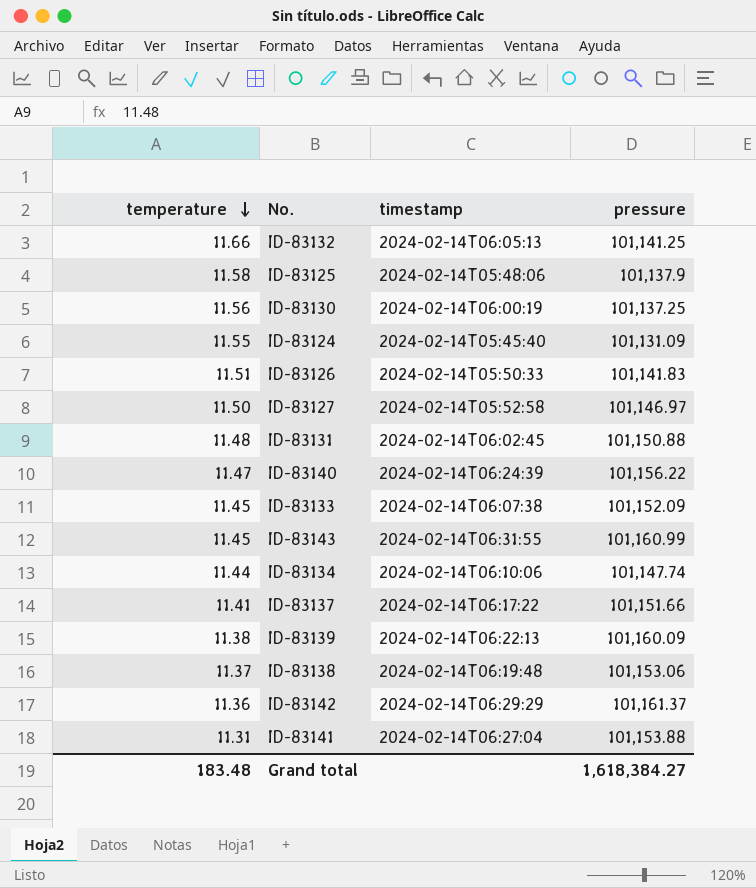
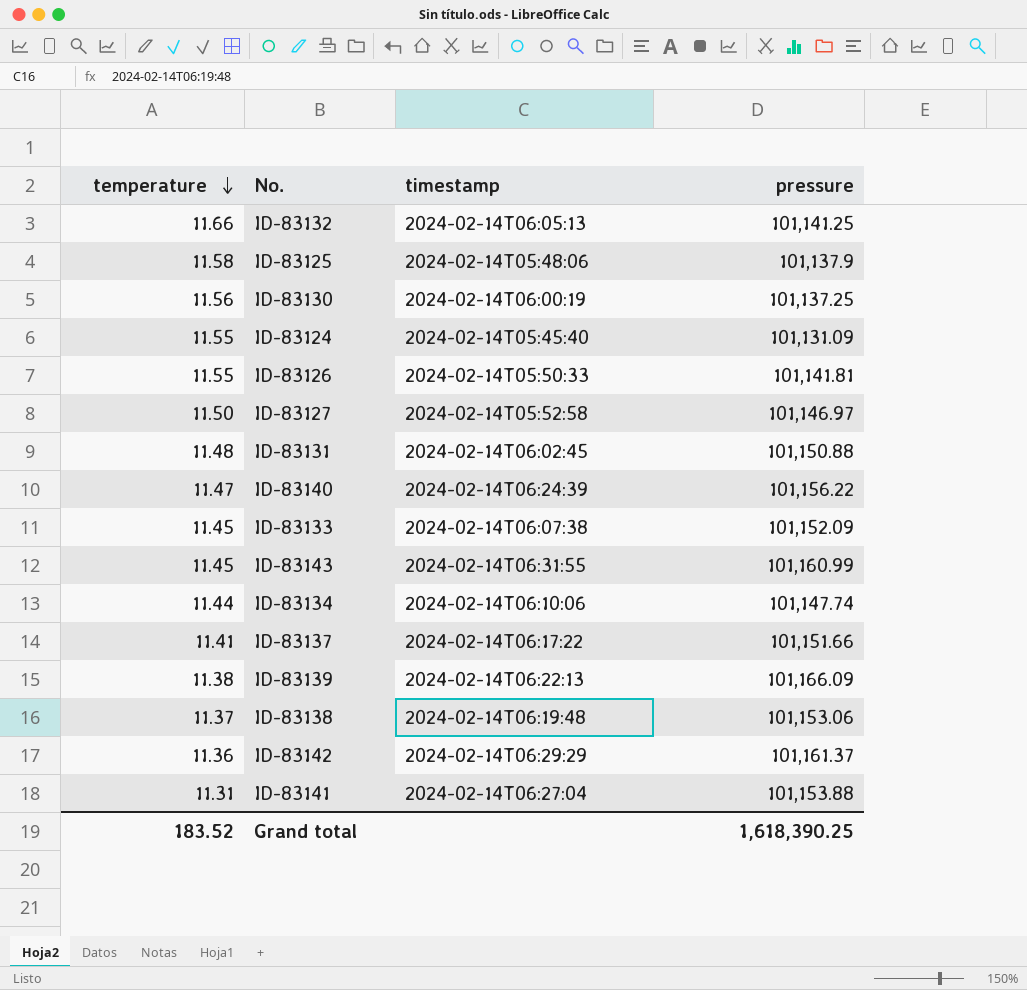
ID-83126 | temperature: 11.51 -> 11.55
ID-83126 | pressure: 101,141.83 -> 101,141.81
ID-83139 | pressure: 101,160.09 -> 101,166.09
Grand total | temperature: 183.48 -> 183.52
Grand total | pressure: 1,618,384.27 -> 1,618,390.25

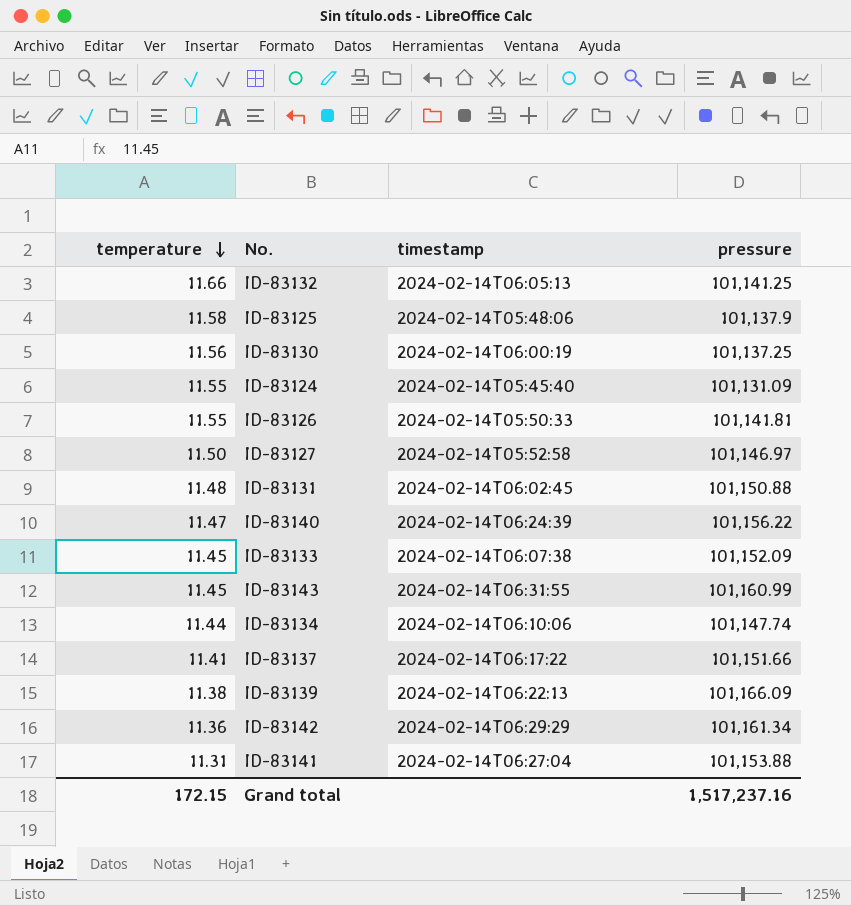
row ID-83138: 11.37 | 2024-02-14T06:19:48 | 101,153.06 -> none
ID-83142 | pressure: 101,161.37 -> 101,161.34
Grand total | temperature: 183.52 -> 172.15
Grand total | pressure: 1,618,390.25 -> 1,517,237.16

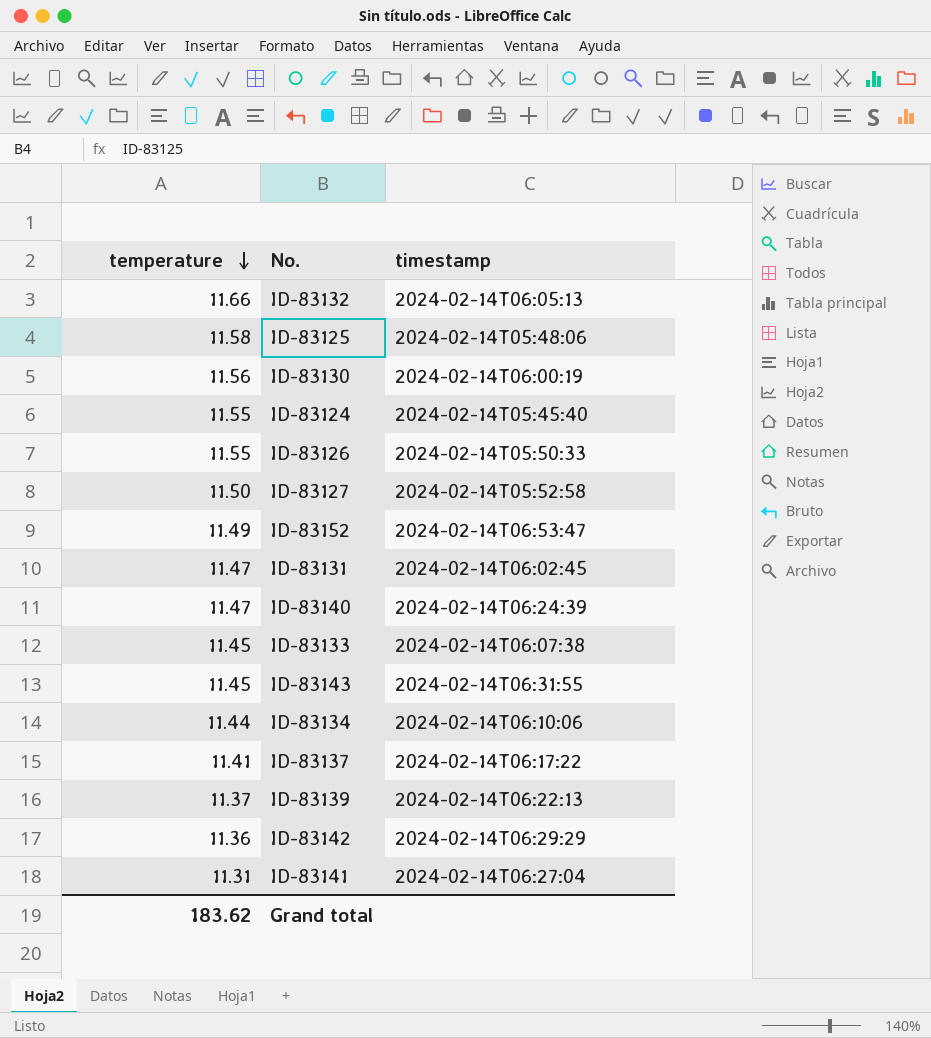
column pressure | position: 4 -> none
row ID-83152: none -> 11.49 | 2024-02-14T06:53:47
ID-83131 | temperature: 11.48 -> 11.47
ID-83139 | temperature: 11.38 -> 11.37
Grand total | temperature: 172.15 -> 183.62

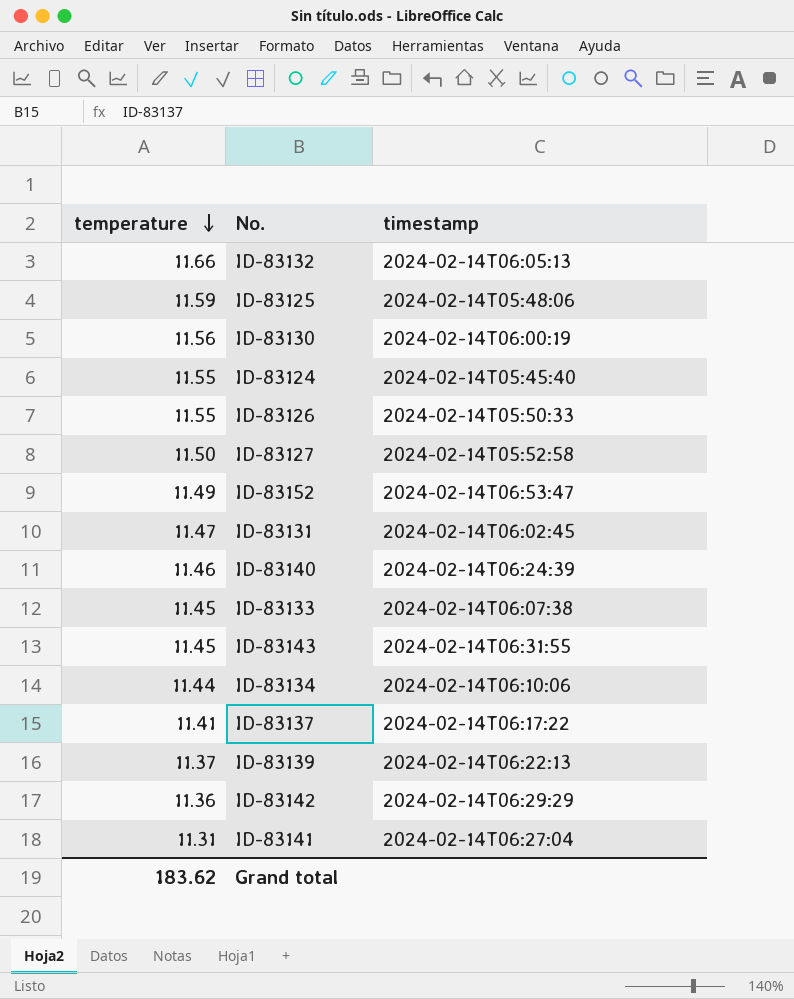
ID-83125 | temperature: 11.58 -> 11.59
ID-83140 | temperature: 11.47 -> 11.46

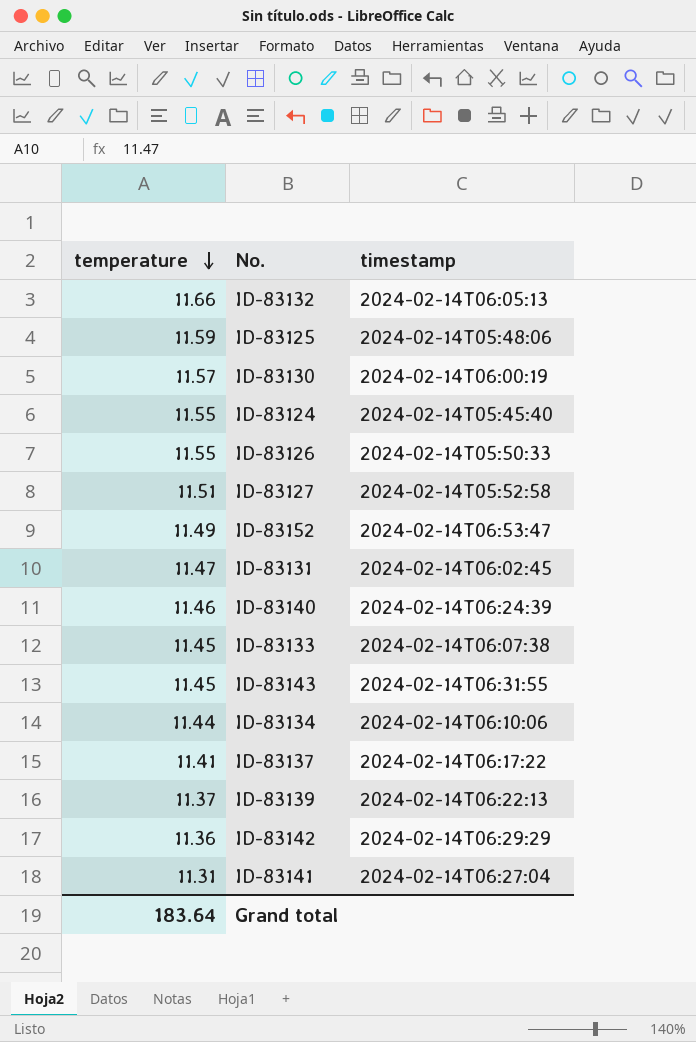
ID-83130 | temperature: 11.56 -> 11.57
ID-83127 | temperature: 11.50 -> 11.51
Grand total | temperature: 183.62 -> 183.64

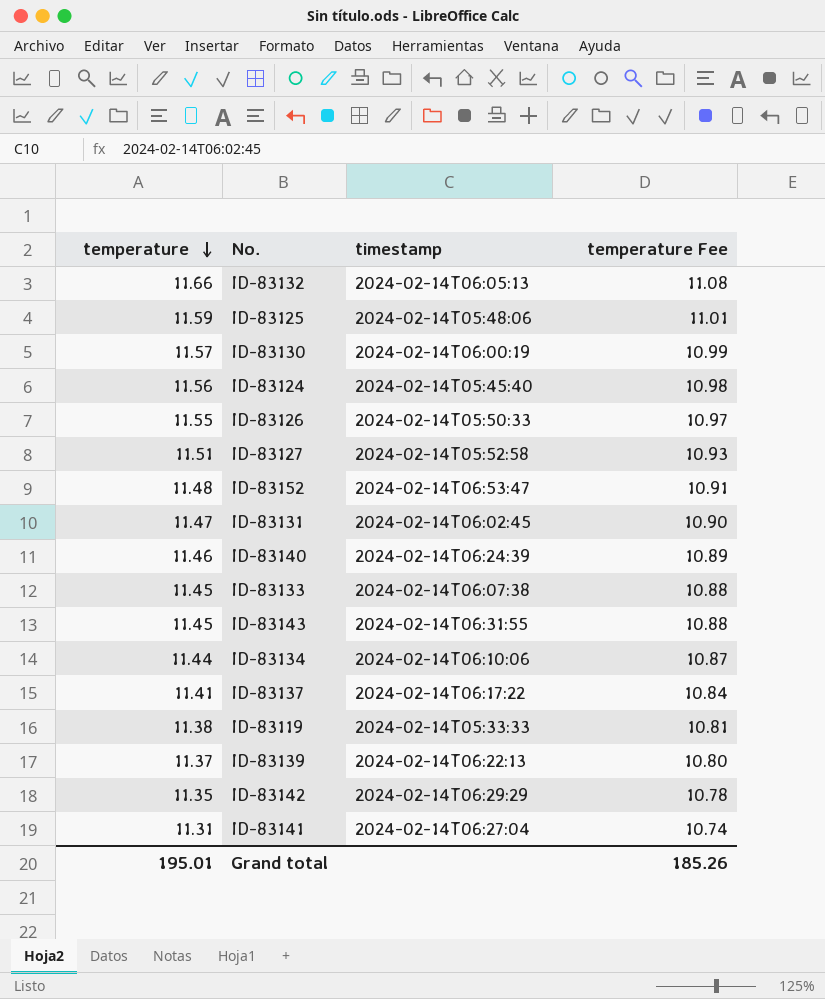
column temperature Fee | formula: none -> [temperature] * 0.95
ID-83124 | temperature: 11.55 -> 11.56
ID-83152 | temperature: 11.49 -> 11.48
row ID-83119: none -> 11.38 | 2024-02-14T05:33:33 | 10.81
ID-83142 | temperature: 11.36 -> 11.35
Grand total | temperature: 183.64 -> 195.01

